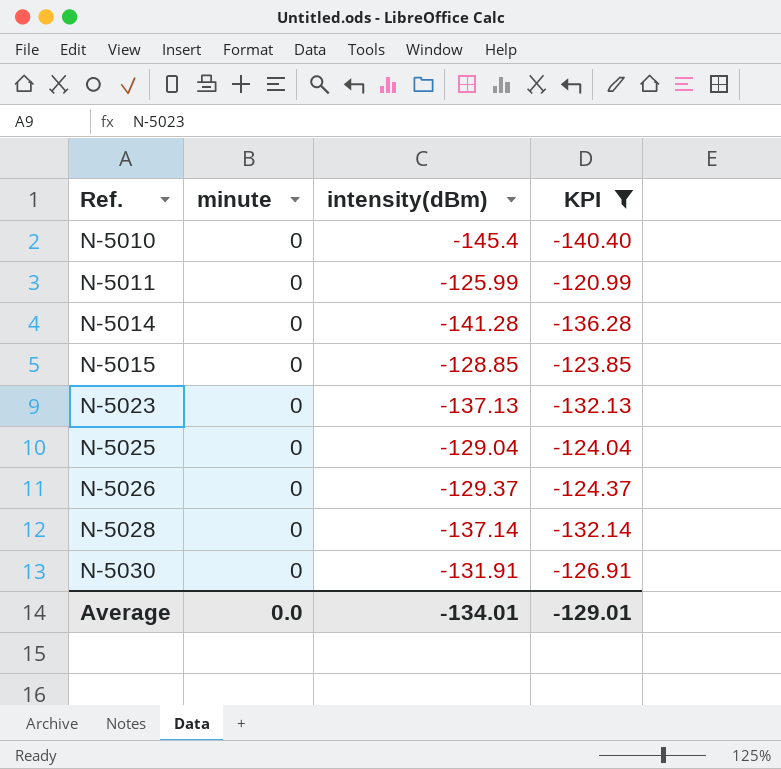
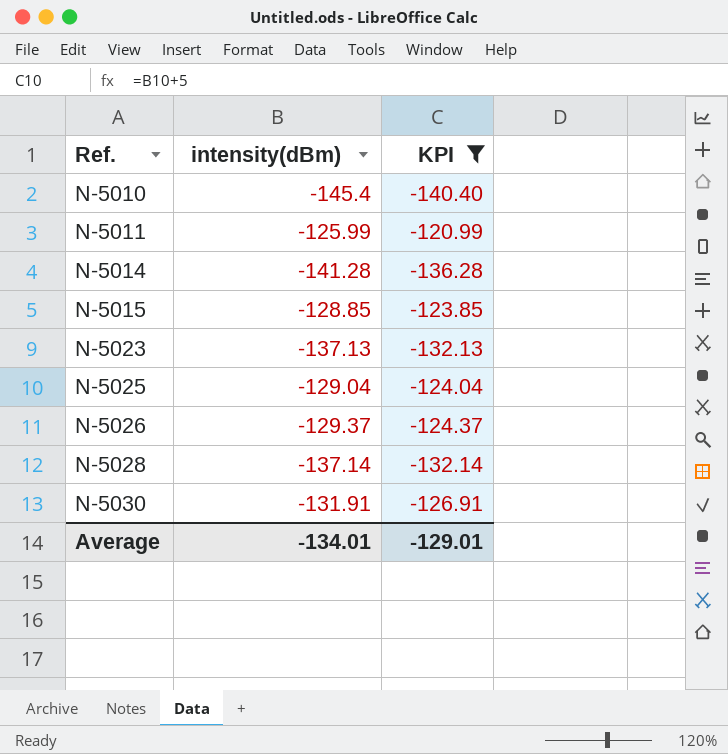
column minute | position: 2 -> none

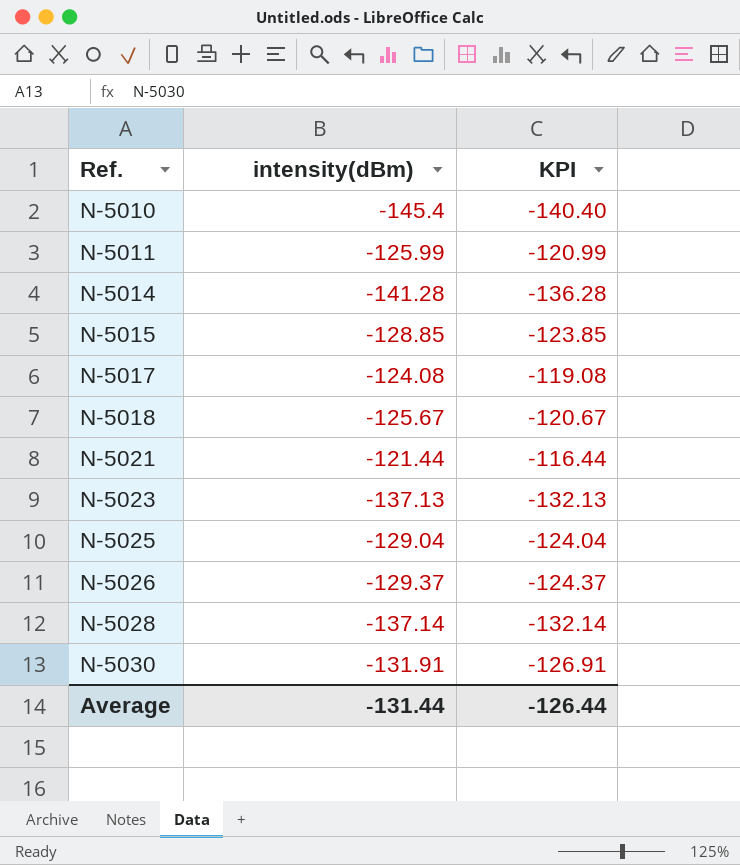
filter: KPI <= -120.99 -> none
Average | intensity(dBm): -134.01 -> -131.44
Average | KPI: -129.01 -> -126.44

